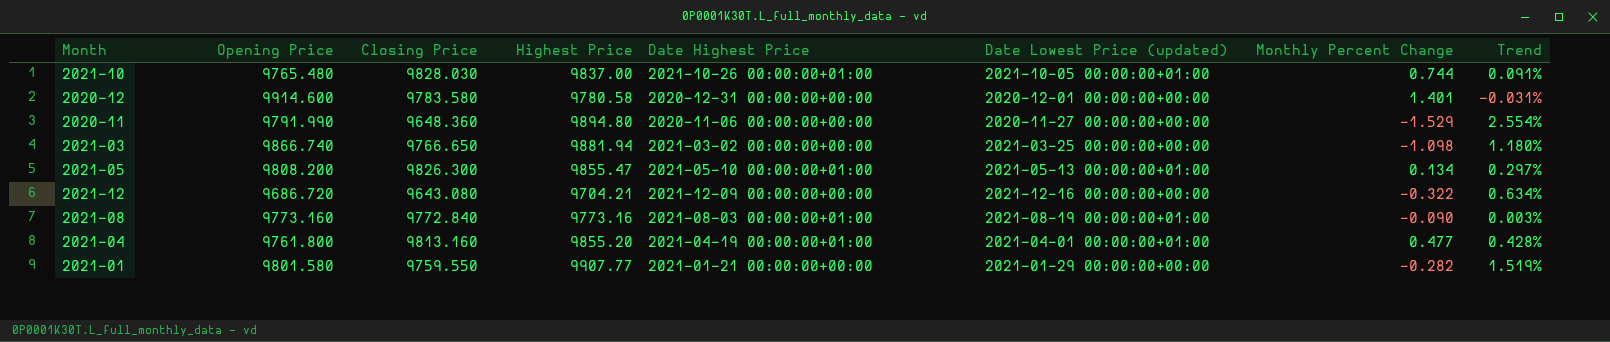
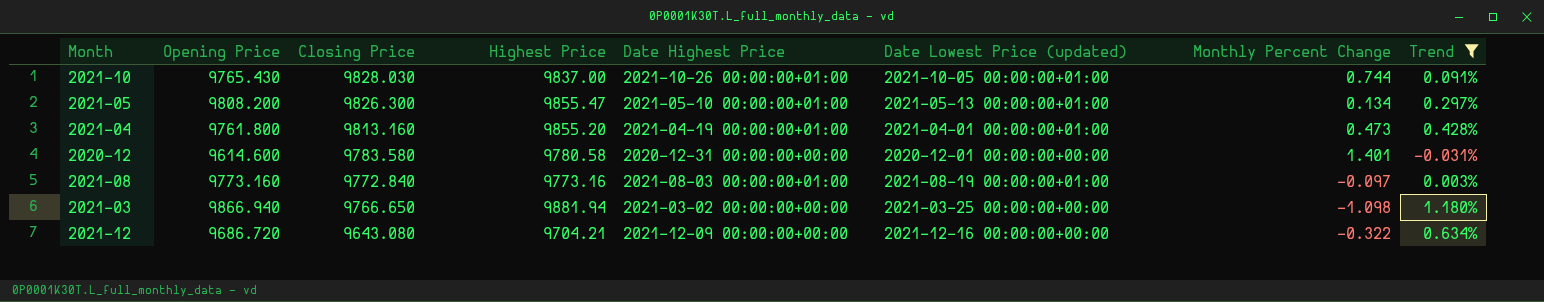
filter: none -> Trend <= 1.180%
row order: none -> Closing Price descending
2021-10 | Opening Price: 9765.480 -> 9765.430
2021-04 | Monthly Percent Change: 0.477 -> 0.473
2020-12 | Opening Price: 9914.600 -> 9614.600
2021-08 | Monthly Percent Change: -0.090 -> -0.097
2021-03 | Opening Price: 9866.740 -> 9866.940

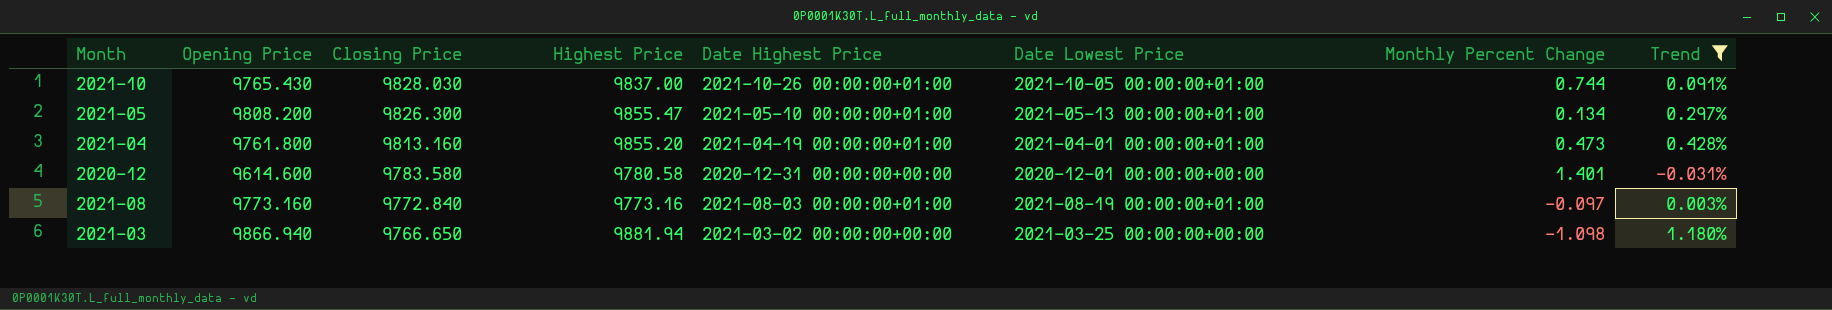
column name: Date Lowest Price (updated) -> Date Lowest Price
row 2021-12: 9686.720 | 9643.080 | 9704.21 | 2021-12-09 00:00:00+00:00 | 2021-12-16 00:00:00+00:00 | -0.322 | 0.634% -> none

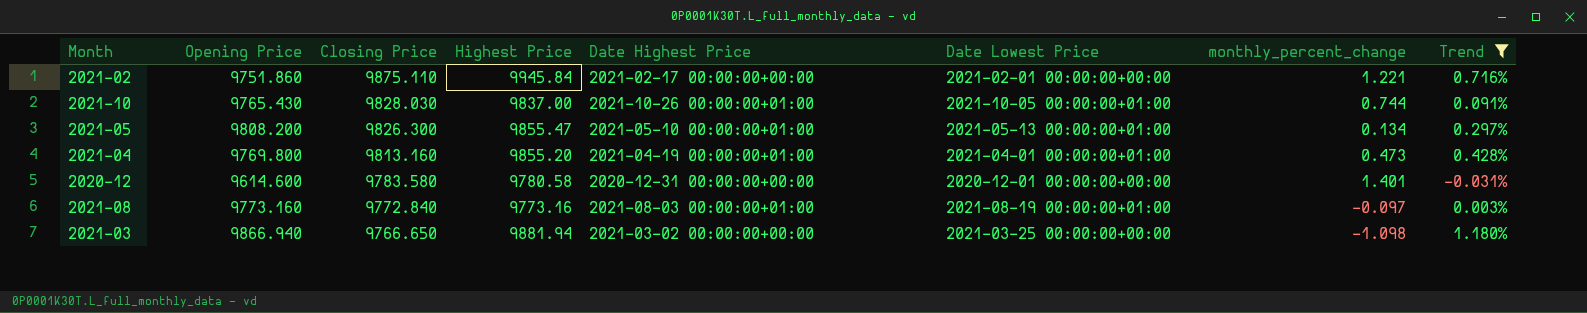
column name: Monthly Percent Change -> monthly_percent_change
row 2021-02: none -> 9751.860 | 9875.110 | 9945.84 | 2021-02-17 00:00:00+00:00 | 2021-02-01 00:00:00+00:00 | 1.221 | 0.716%
2021-04 | Opening Price: 9761.800 -> 9769.800

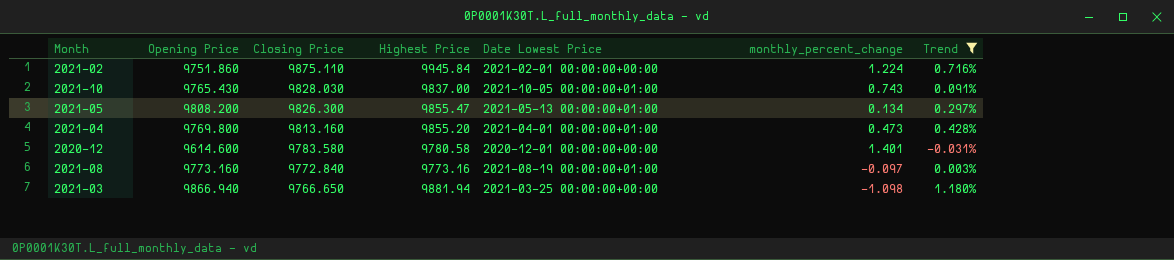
column Date Highest Price | position: 5 -> none
2021-02 | monthly_percent_change: 1.221 -> 1.224
2021-10 | monthly_percent_change: 0.744 -> 0.743

